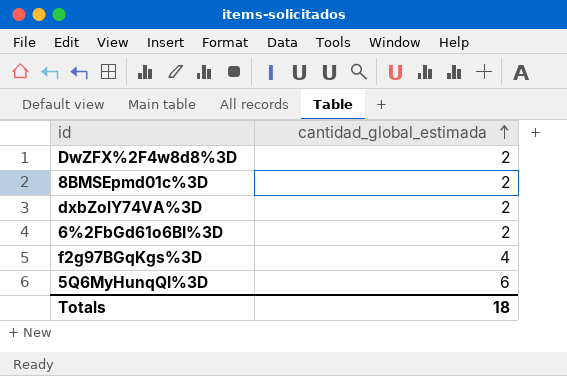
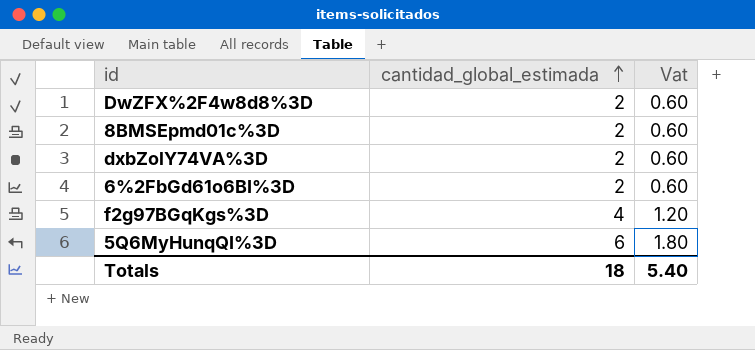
column Vat | formula: none -> [cantidad_global_estimada] * 0.3

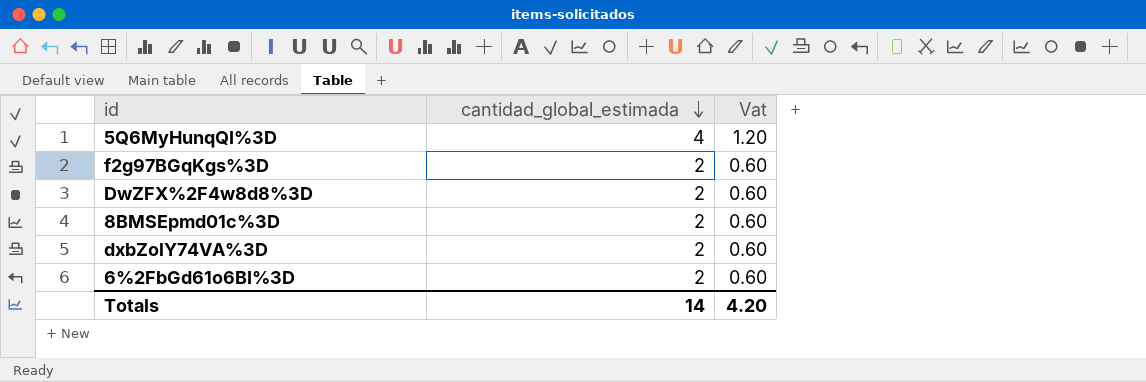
row order: cantidad_global_estimada ascending -> cantidad_global_estimada descending
5Q6MyHunqQI%3D | cantidad_global_estimada: 6 -> 4
5Q6MyHunqQI%3D | Vat: 1.80 -> 1.20
f2g97BGqKgs%3D | cantidad_global_estimada: 4 -> 2
f2g97BGqKgs%3D | Vat: 1.20 -> 0.60
Totals | cantidad_global_estimada: 18 -> 14
Totals | Vat: 5.40 -> 4.20

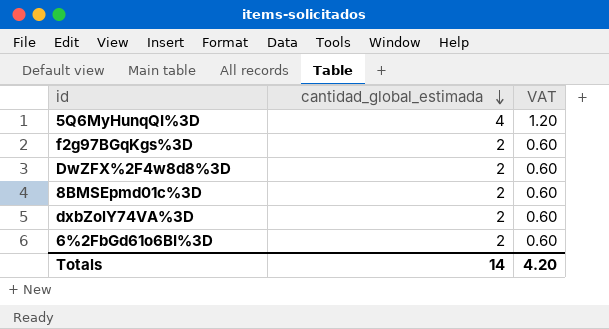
column name: Vat -> VAT

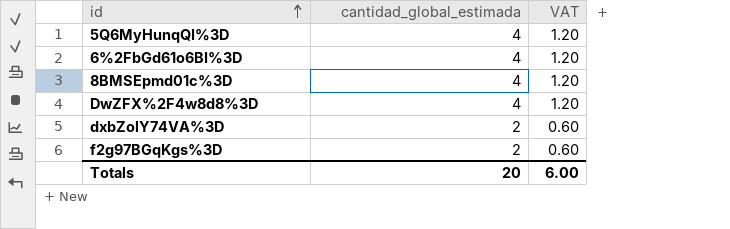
row order: cantidad_global_estimada descending -> id ascending
6%2FbGd61o6BI%3D | cantidad_global_estimada: 2 -> 4
6%2FbGd61o6BI%3D | VAT: 0.60 -> 1.20
8BMSEpmd01c%3D | cantidad_global_estimada: 2 -> 4
8BMSEpmd01c%3D | VAT: 0.60 -> 1.20
DwZFX%2F4w8d8%3D | cantidad_global_estimada: 2 -> 4
DwZFX%2F4w8d8%3D | VAT: 0.60 -> 1.20
Totals | cantidad_global_estimada: 14 -> 20
Totals | VAT: 4.20 -> 6.00

